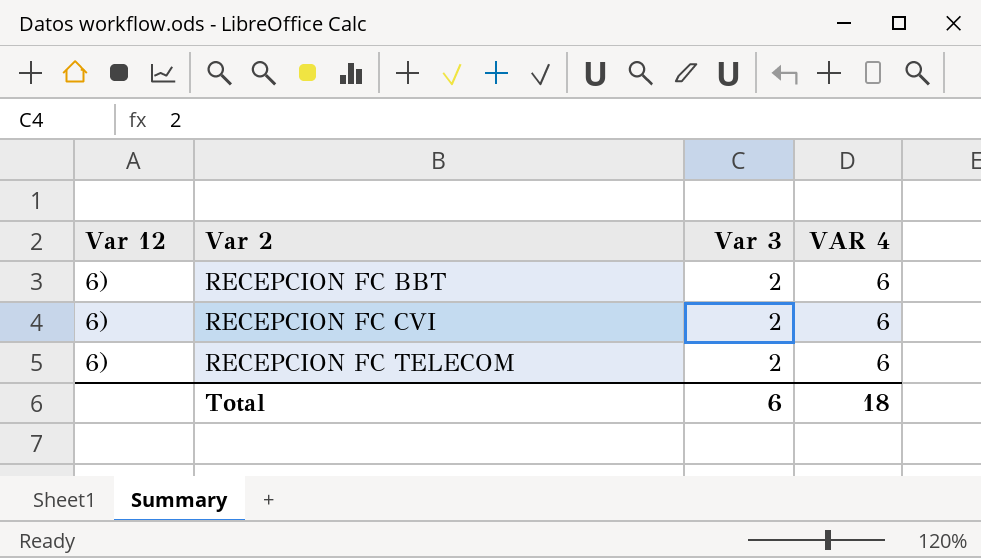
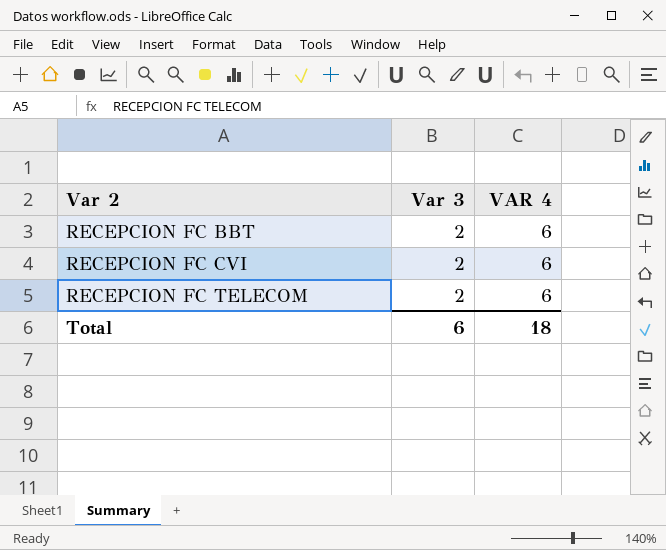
column Var 12 | position: 1 -> none

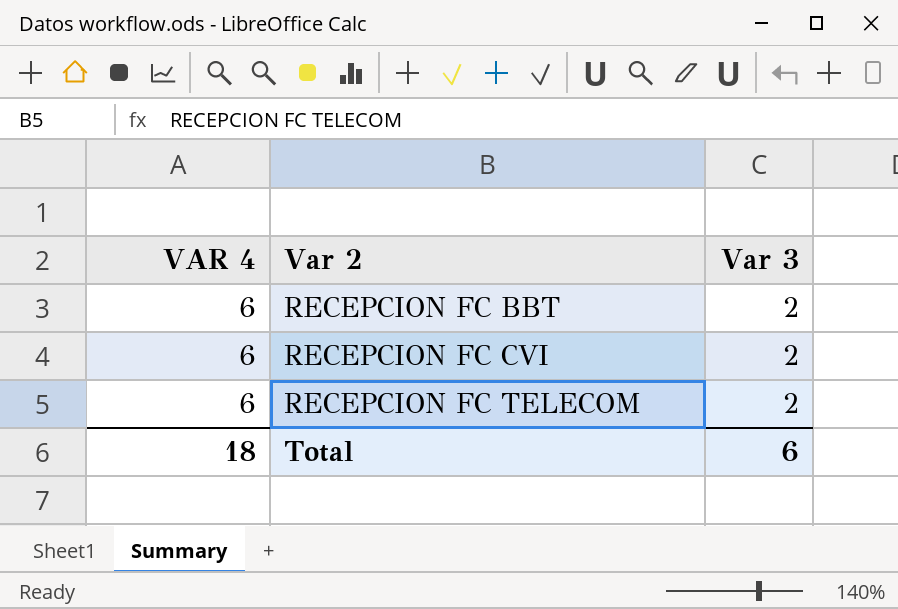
column VAR 4 | position: 3 -> 1

